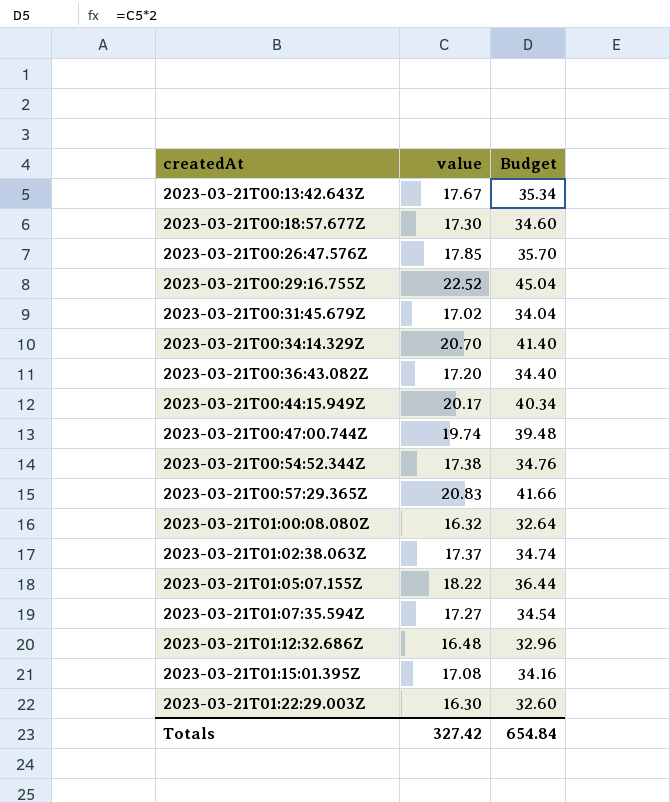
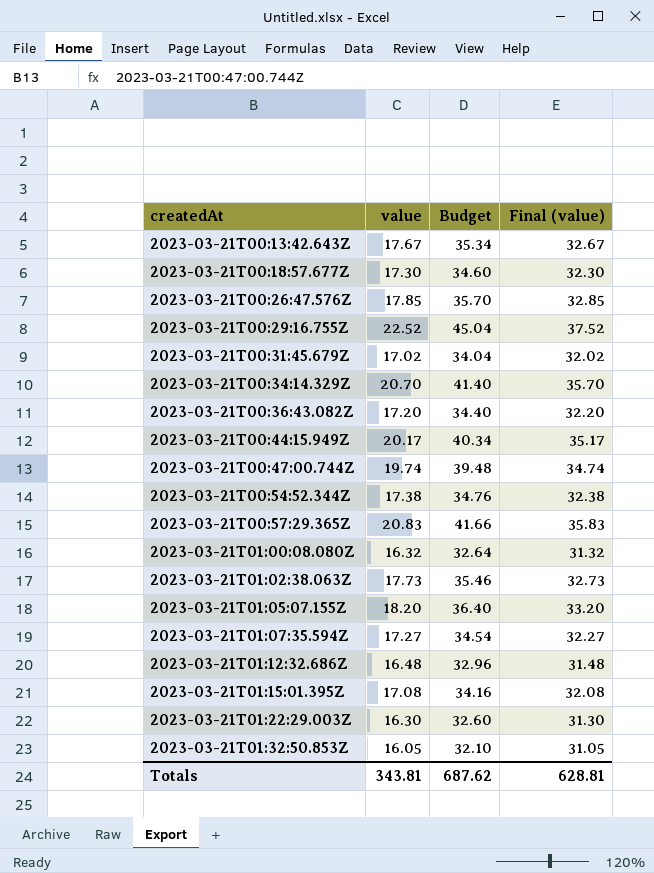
column Final (value) | formula: none -> [value] + 15
2023-03-21T01:02:38.063Z | value: 17.37 -> 17.73
2023-03-21T01:02:38.063Z | Budget: 34.74 -> 35.46
2023-03-21T01:05:07.155Z | value: 18.22 -> 18.20
2023-03-21T01:05:07.155Z | Budget: 36.44 -> 36.40
row 2023-03-21T01:32:50.853Z: none -> 16.05 | 32.10 | 31.05
Totals | value: 327.42 -> 343.81
Totals | Budget: 654.84 -> 687.62

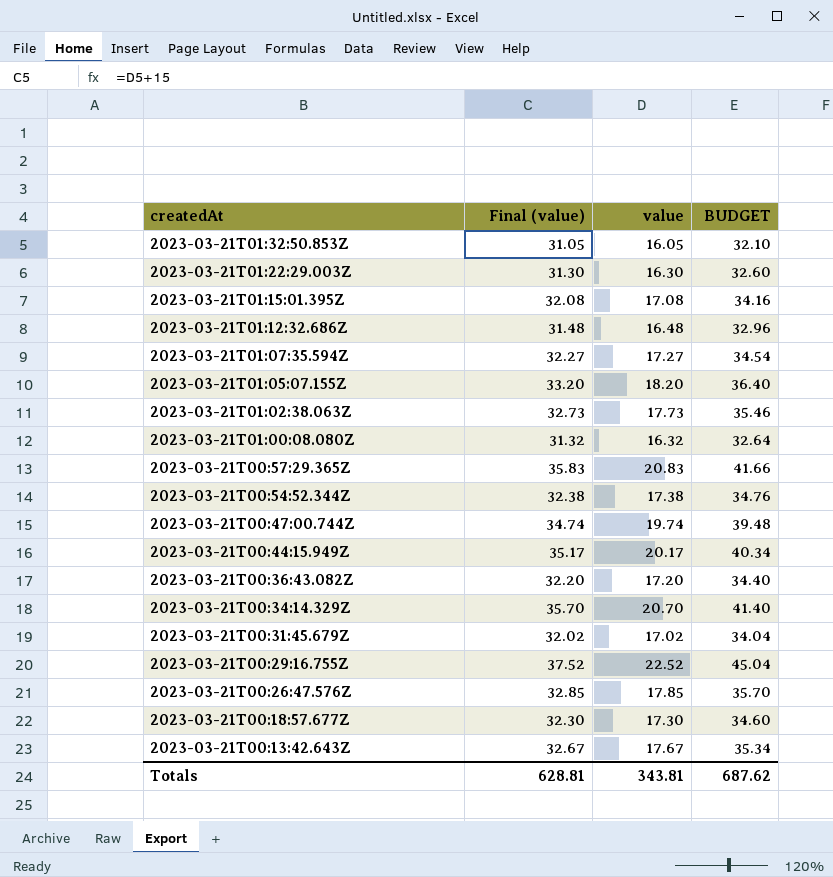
row order: createdAt ascending -> createdAt descending
column Final (value) | position: 4 -> 2
column name: Budget -> BUDGET

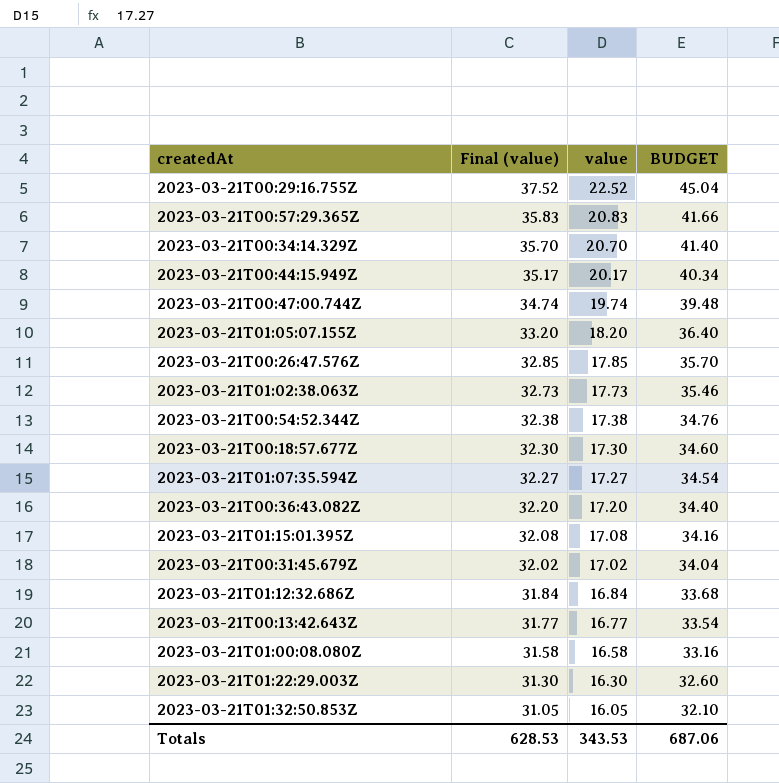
row order: createdAt descending -> Final (value) descending
2023-03-21T01:12:32.686Z | Final (value): 31.48 -> 31.84
2023-03-21T01:12:32.686Z | value: 16.48 -> 16.84
2023-03-21T01:12:32.686Z | BUDGET: 32.96 -> 33.68
2023-03-21T00:13:42.643Z | Final (value): 32.67 -> 31.77
2023-03-21T00:13:42.643Z | value: 17.67 -> 16.77
2023-03-21T00:13:42.643Z | BUDGET: 35.34 -> 33.54
2023-03-21T01:00:08.080Z | Final (value): 31.32 -> 31.58
2023-03-21T01:00:08.080Z | value: 16.32 -> 16.58
2023-03-21T01:00:08.080Z | BUDGET: 32.64 -> 33.16
Totals | Final (value): 628.81 -> 628.53
Totals | value: 343.81 -> 343.53
Totals | BUDGET: 687.62 -> 687.06

